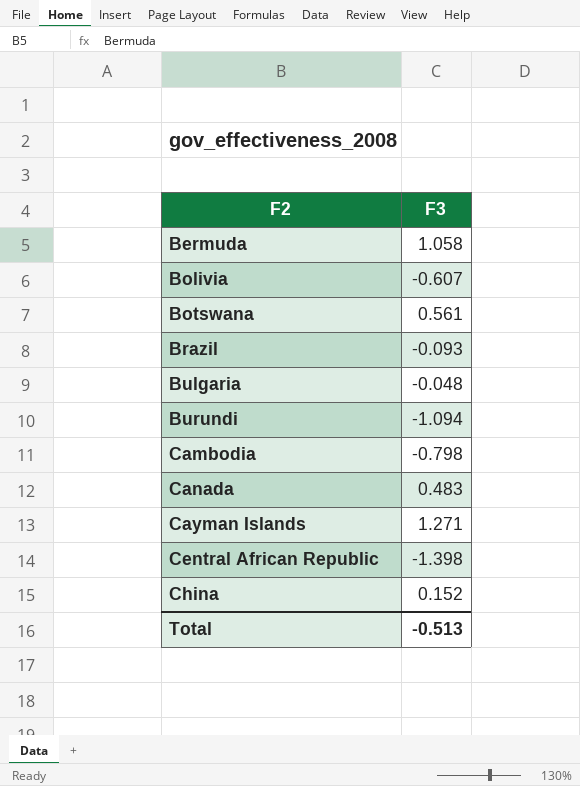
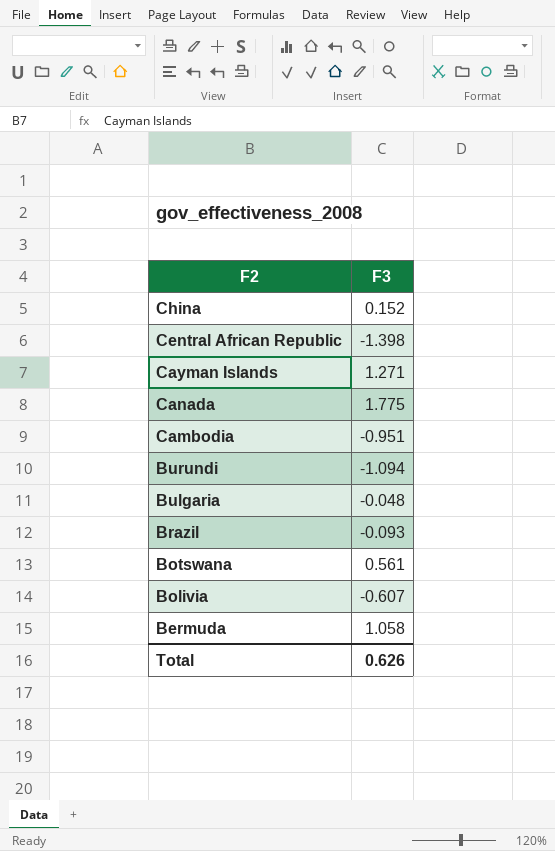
row order: F2 ascending -> F2 descending
Canada | F3: 0.483 -> 1.775
Cambodia | F3: -0.798 -> -0.951
Total | F3: -0.513 -> 0.626

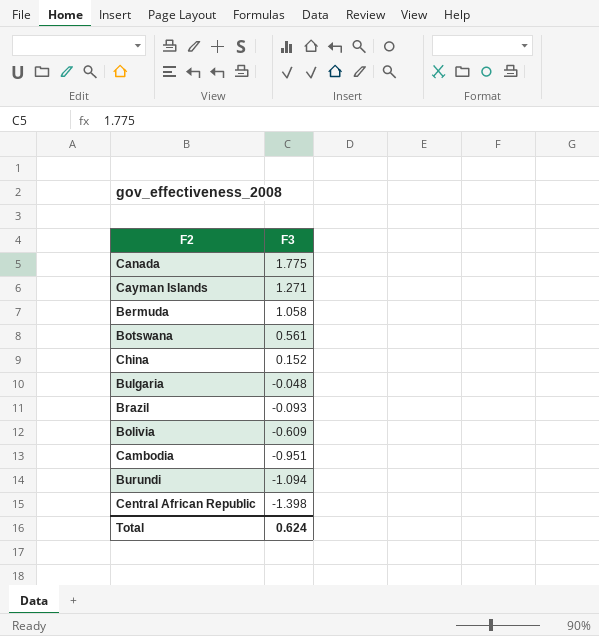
row order: F2 descending -> F3 descending
Bolivia | F3: -0.607 -> -0.609
Total | F3: 0.626 -> 0.624

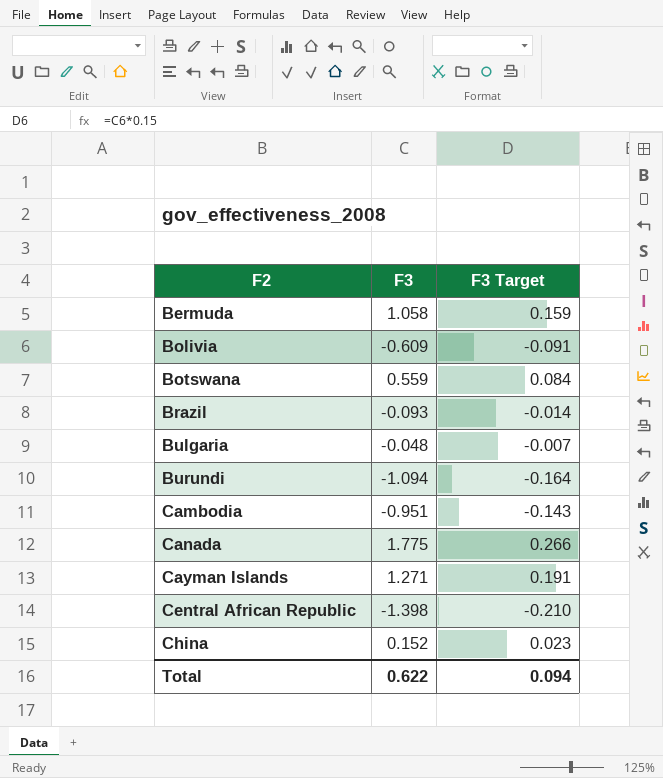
row order: F3 descending -> F2 ascending
column F3 Target | formula: none -> [F3] * 0.15
Botswana | F3: 0.561 -> 0.559
Total | F3: 0.624 -> 0.622

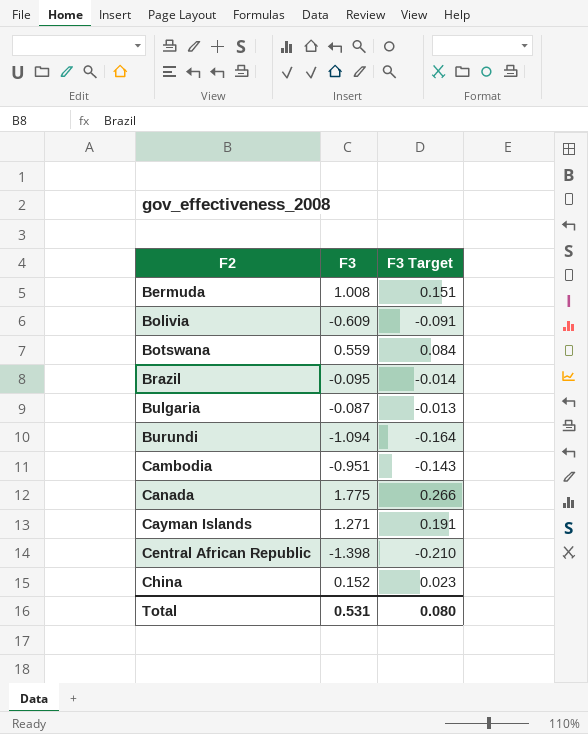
Bermuda | F3: 1.058 -> 1.008
Bermuda | F3 Target: 0.159 -> 0.151
Brazil | F3: -0.093 -> -0.095
Bulgaria | F3: -0.048 -> -0.087
Bulgaria | F3 Target: -0.007 -> -0.013
Total | F3: 0.622 -> 0.531
Total | F3 Target: 0.094 -> 0.080

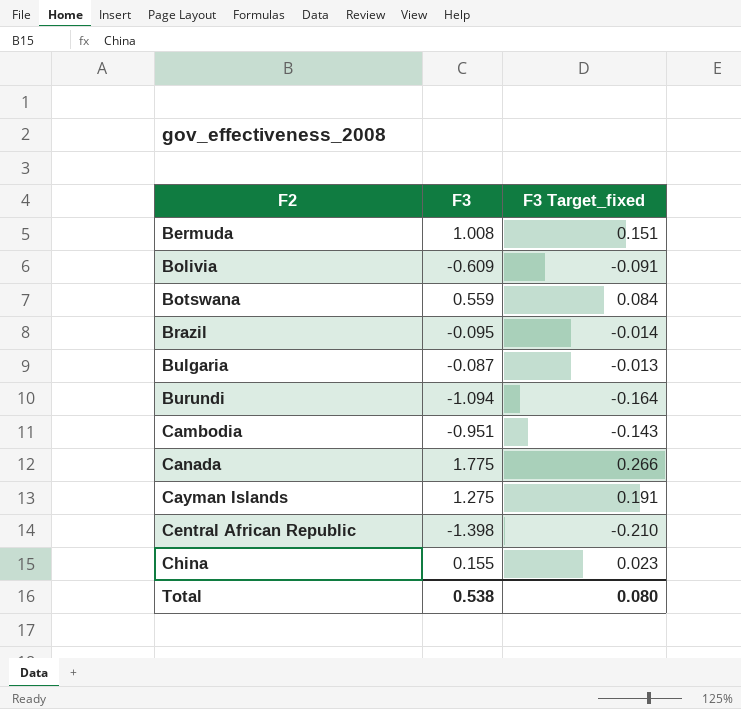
column name: F3 Target -> F3 Target_fixed
Cayman Islands | F3: 1.271 -> 1.275
China | F3: 0.152 -> 0.155
Total | F3: 0.531 -> 0.538

